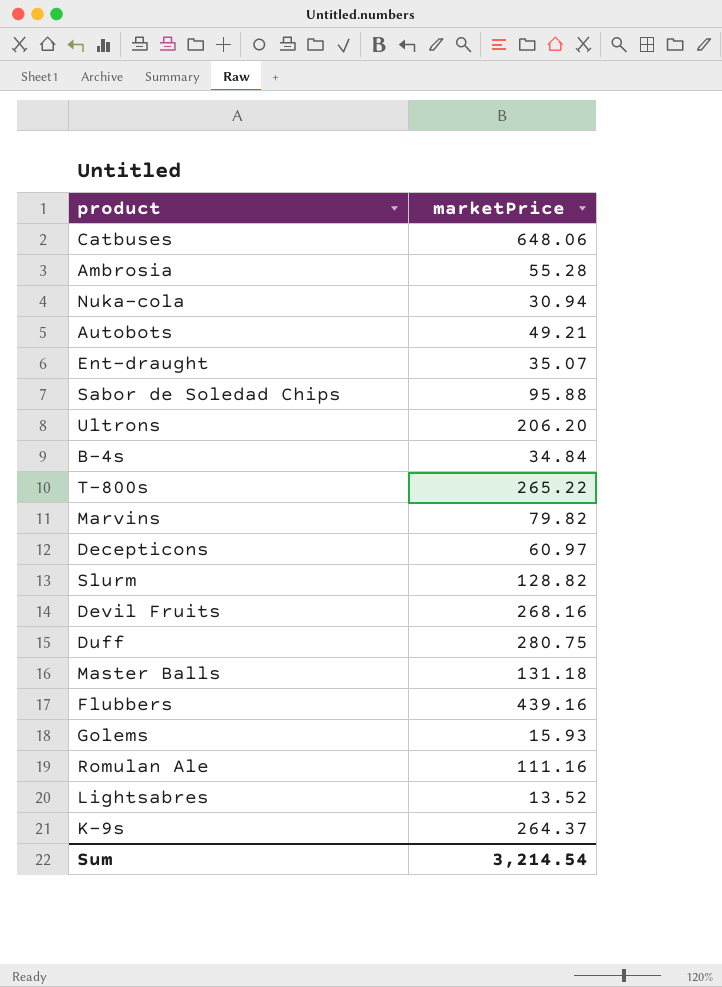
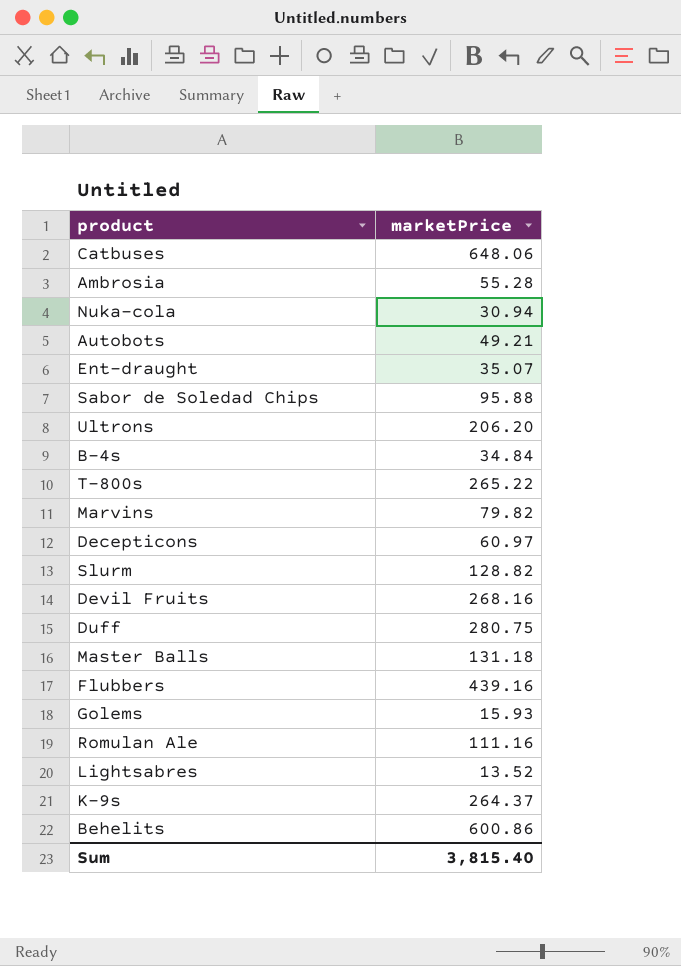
row Behelits: none -> 600.86
Sum | marketPrice: 3,214.54 -> 3,815.40

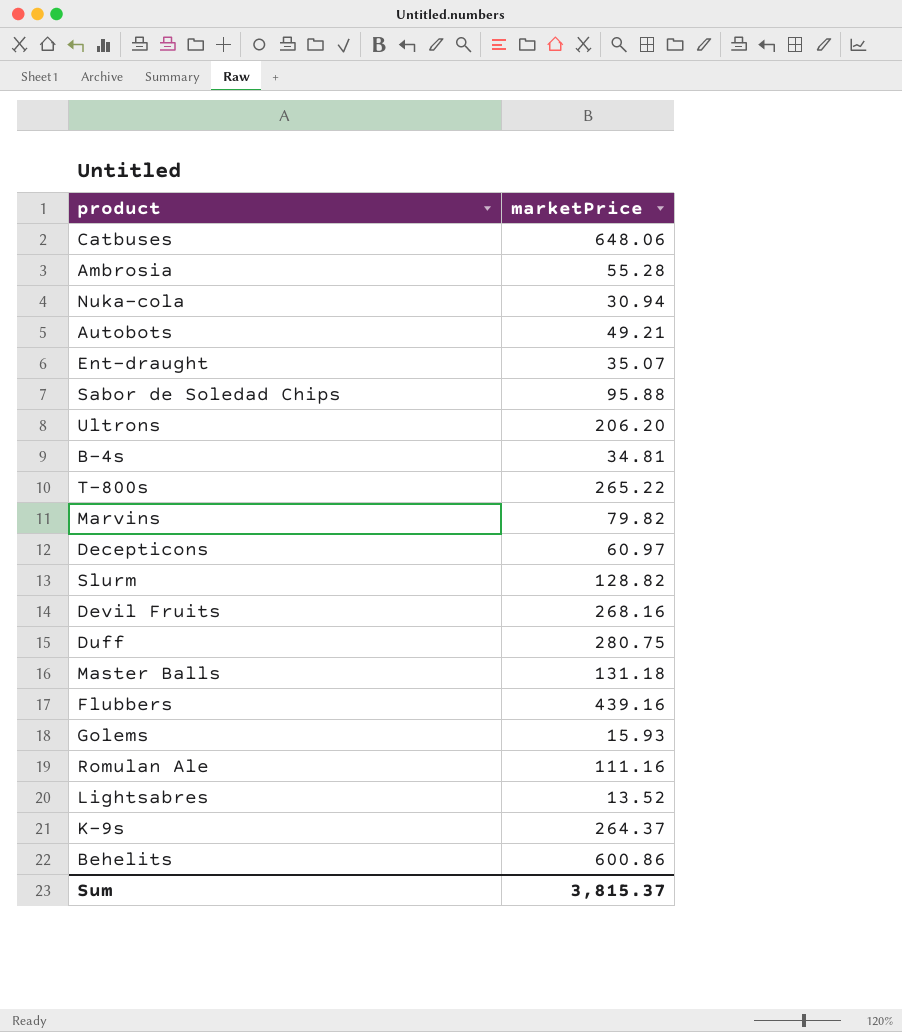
B-4s | marketPrice: 34.84 -> 34.81
Sum | marketPrice: 3,815.40 -> 3,815.37

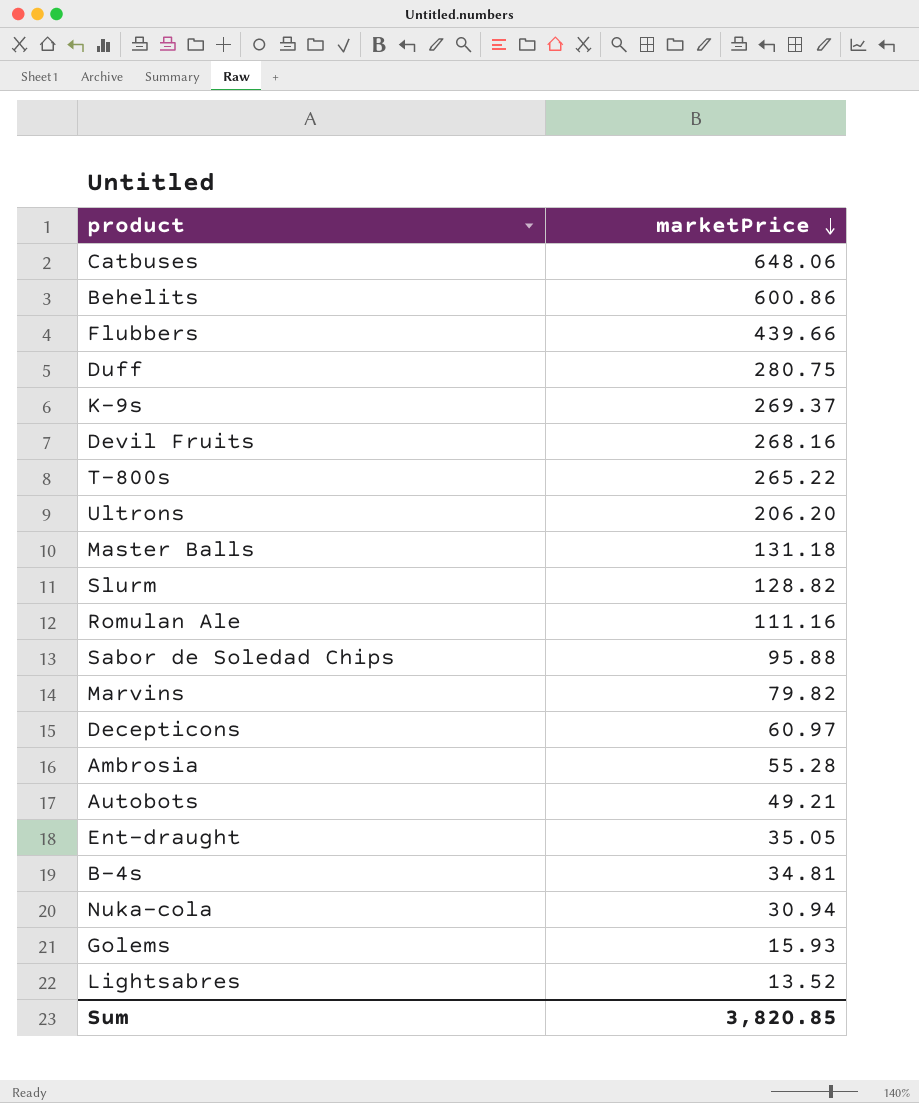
row order: none -> marketPrice descending
Flubbers | marketPrice: 439.16 -> 439.66
K-9s | marketPrice: 264.37 -> 269.37
Ent-draught | marketPrice: 35.07 -> 35.05
Sum | marketPrice: 3,815.37 -> 3,820.85

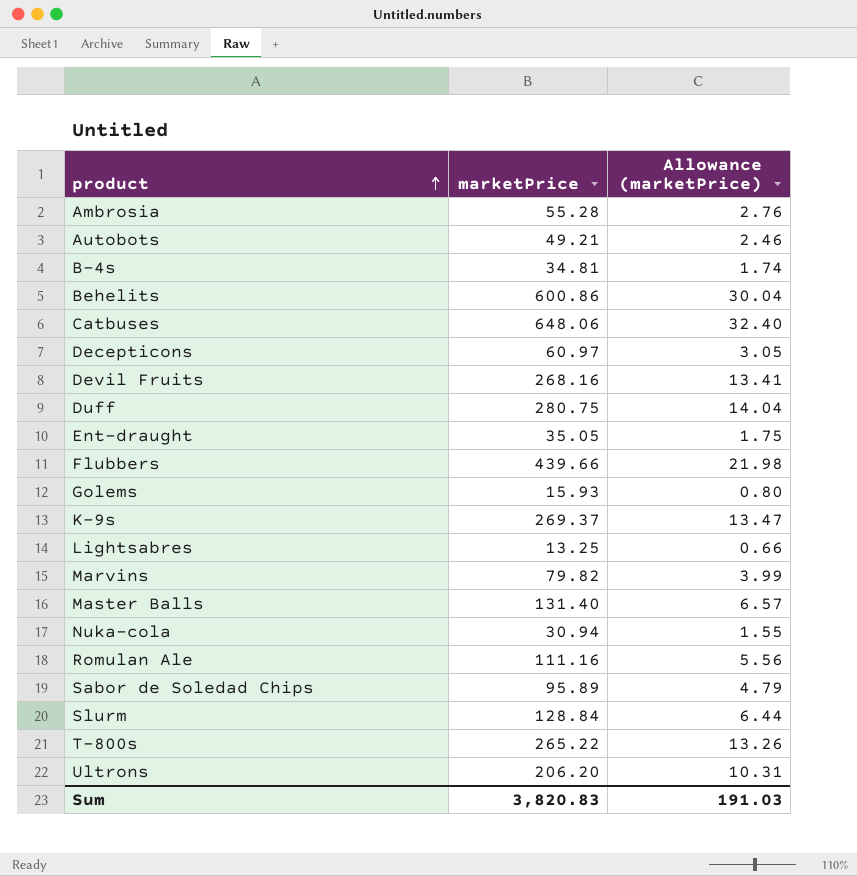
row order: marketPrice descending -> product ascending
column Allowance (marketPrice) | formula: none -> [marketPrice] * 0.05
Lightsabres | marketPrice: 13.52 -> 13.25
Master Balls | marketPrice: 131.18 -> 131.40
Sabor de Soledad Chips | marketPrice: 95.88 -> 95.89
Slurm | marketPrice: 128.82 -> 128.84
Sum | marketPrice: 3,820.85 -> 3,820.83

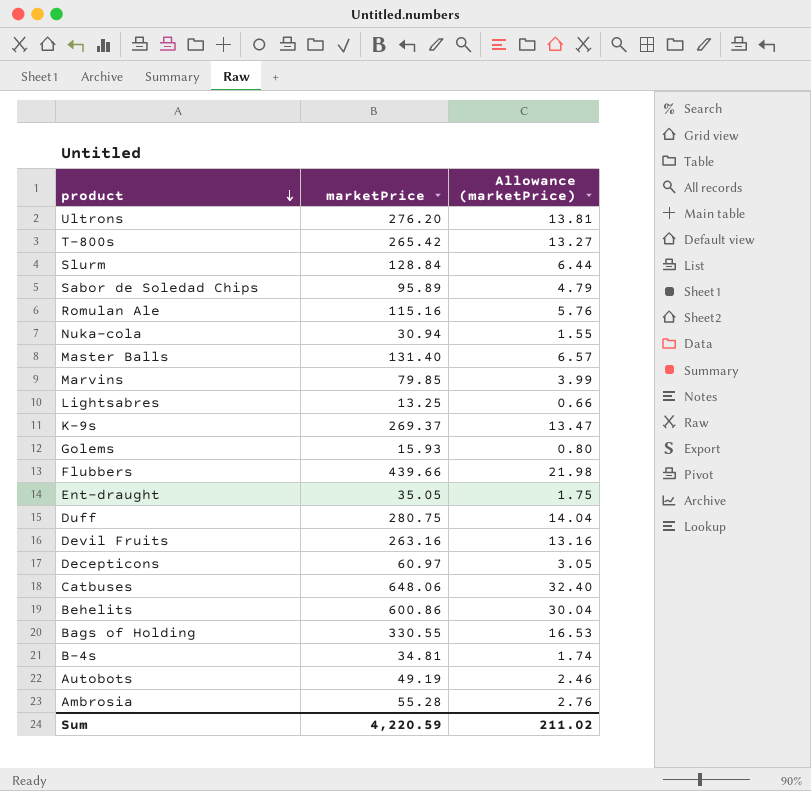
row order: product ascending -> product descending
Ultrons | marketPrice: 206.20 -> 276.20
Ultrons | Allowance (marketPrice): 10.31 -> 13.81
T-800s | marketPrice: 265.22 -> 265.42
T-800s | Allowance (marketPrice): 13.26 -> 13.27
Romulan Ale | marketPrice: 111.16 -> 115.16
Romulan Ale | Allowance (marketPrice): 5.56 -> 5.76
Marvins | marketPrice: 79.82 -> 79.85
Devil Fruits | marketPrice: 268.16 -> 263.16
Devil Fruits | Allowance (marketPrice): 13.41 -> 13.16
row Bags of Holding: none -> 330.55 | 16.53
Autobots | marketPrice: 49.21 -> 49.19
Sum | marketPrice: 3,820.83 -> 4,220.59
Sum | Allowance (marketPrice): 191.03 -> 211.02

